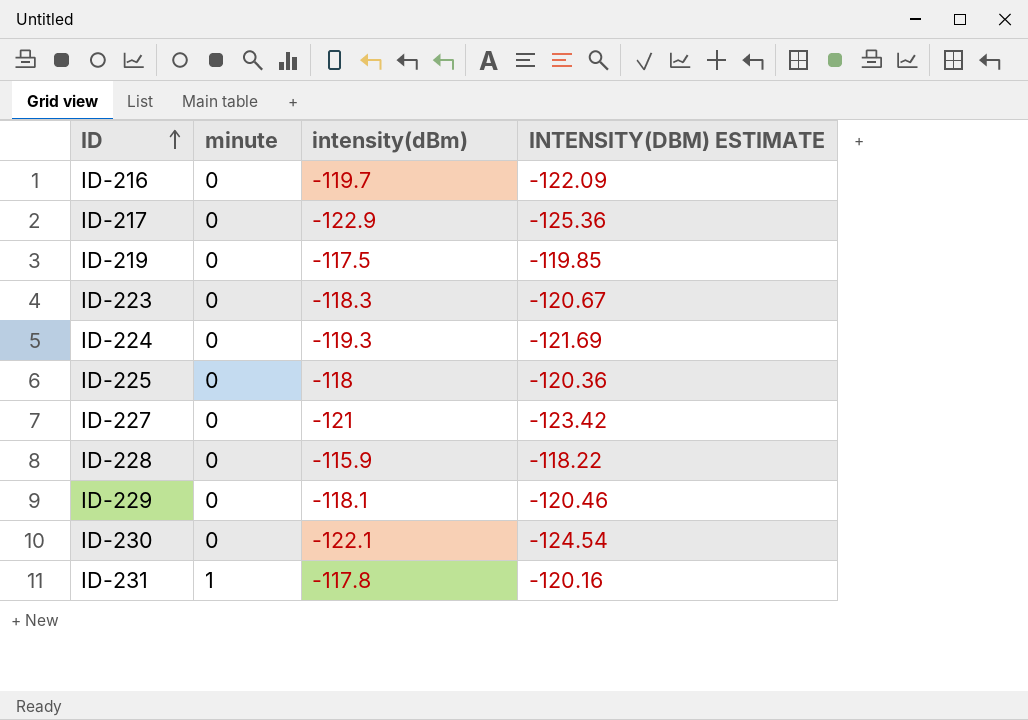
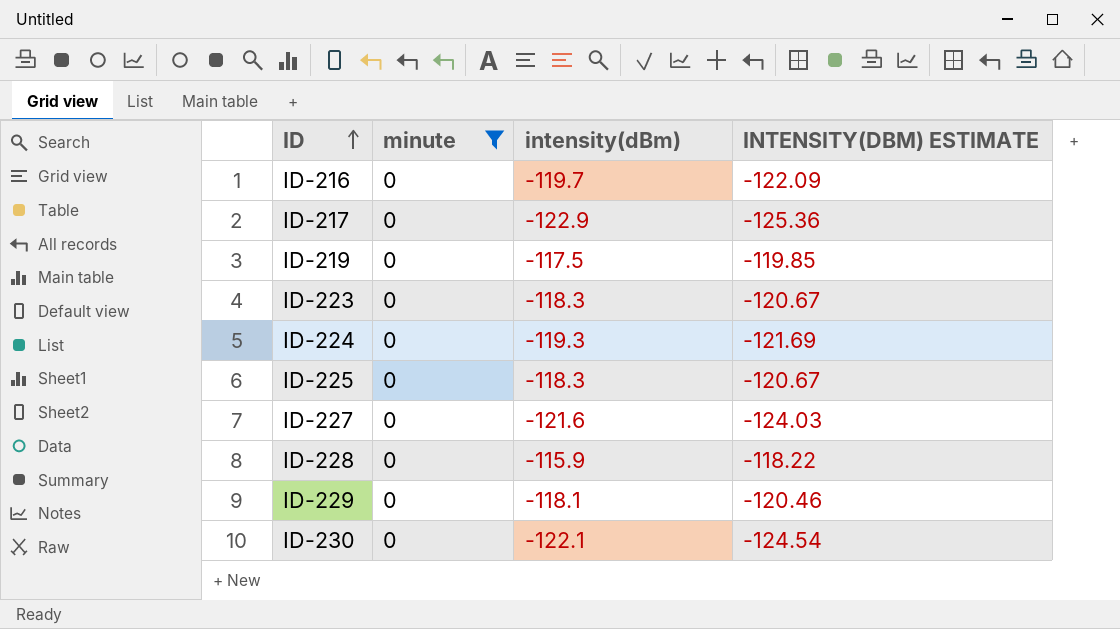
filter: none -> minute = 0
ID-225 | intensity(dBm): -118 -> -118.3
ID-225 | INTENSITY(DBM) ESTIMATE: -120.36 -> -120.67
ID-227 | intensity(dBm): -121 -> -121.6
ID-227 | INTENSITY(DBM) ESTIMATE: -123.42 -> -124.03

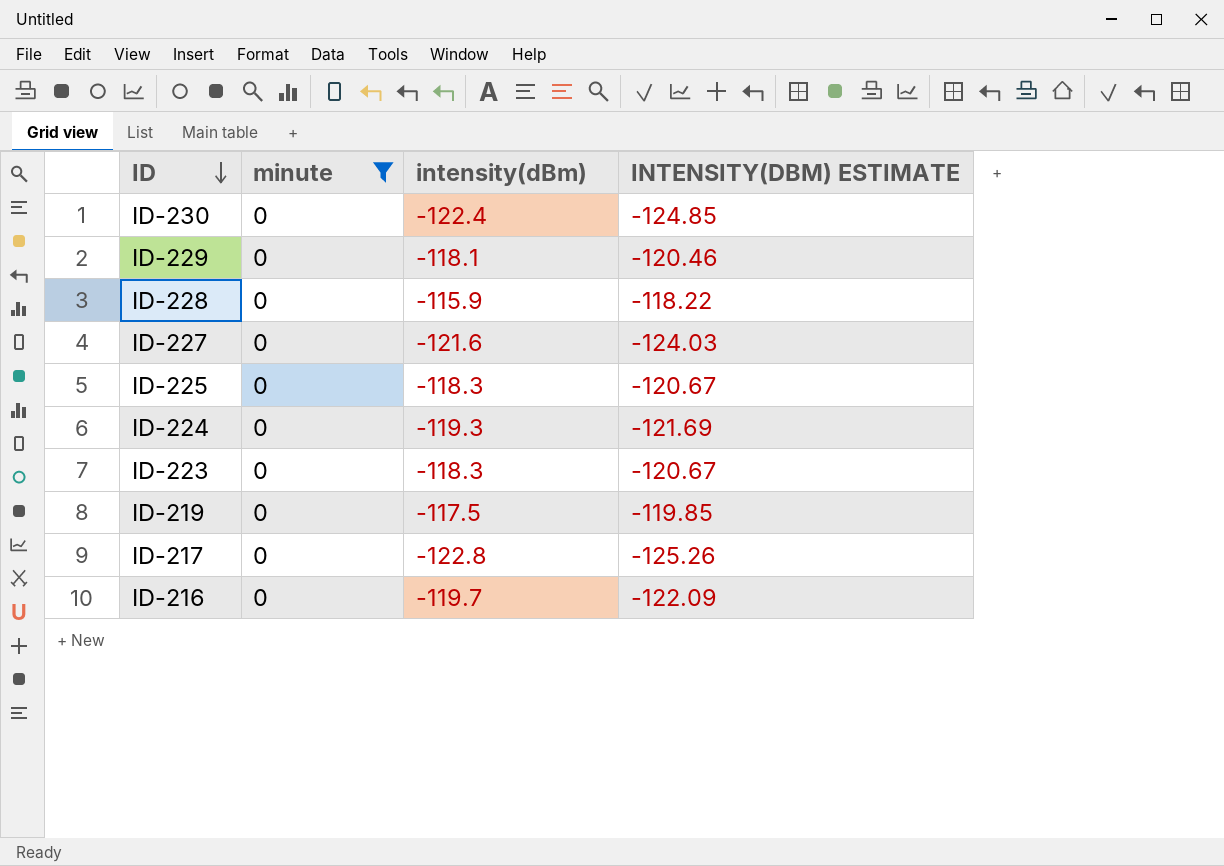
row order: ID ascending -> ID descending
ID-230 | intensity(dBm): -122.1 -> -122.4
ID-230 | INTENSITY(DBM) ESTIMATE: -124.54 -> -124.85
ID-217 | intensity(dBm): -122.9 -> -122.8
ID-217 | INTENSITY(DBM) ESTIMATE: -125.36 -> -125.26

